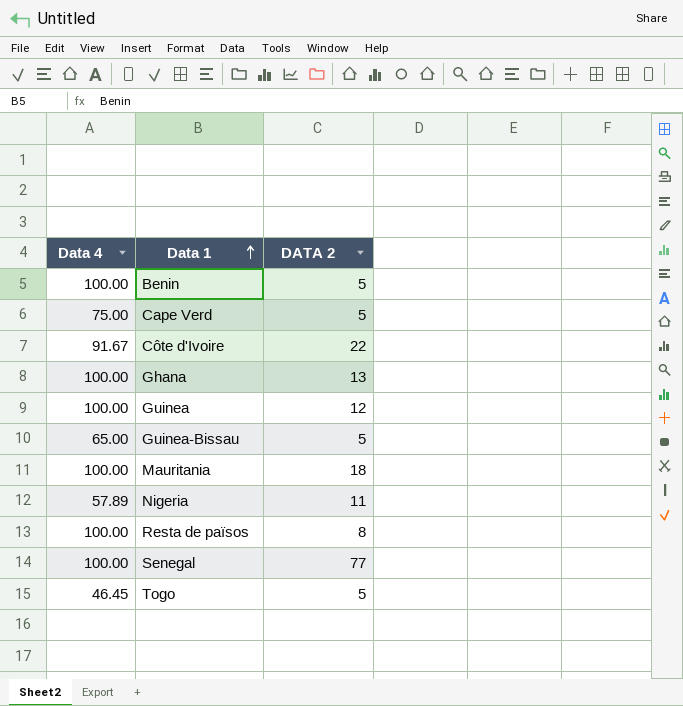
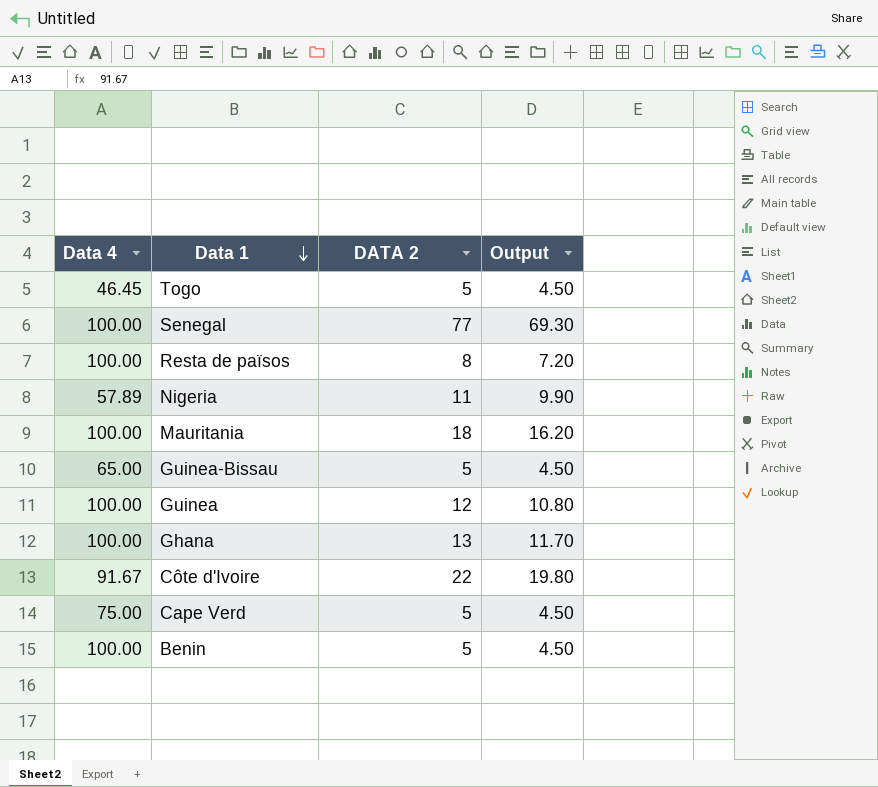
row order: Data 1 ascending -> Data 1 descending
column Output | formula: none -> [DATA 2] * 0.9

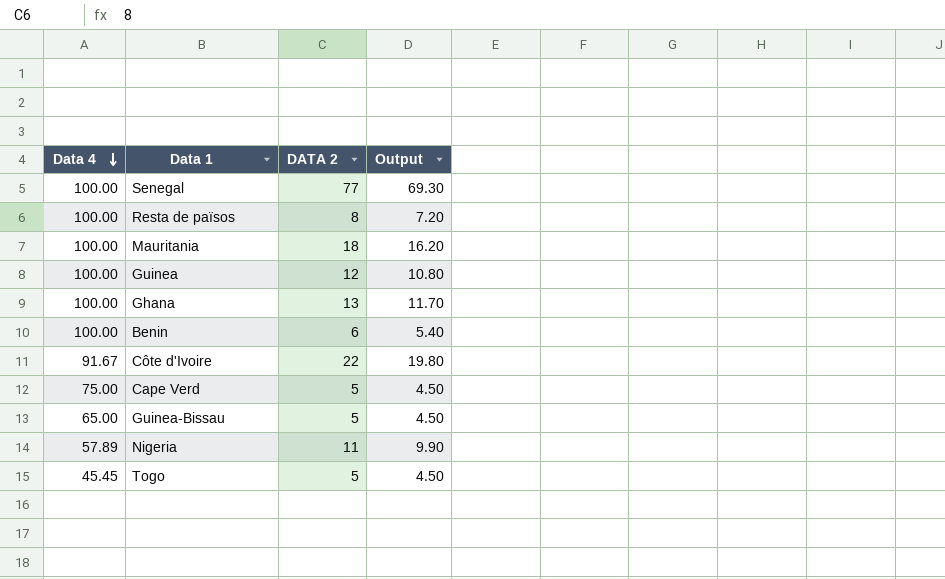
row order: Data 1 descending -> Data 4 descending
Benin | DATA 2: 5 -> 6
Benin | Output: 4.50 -> 5.40
Togo | Data 4: 46.45 -> 45.45

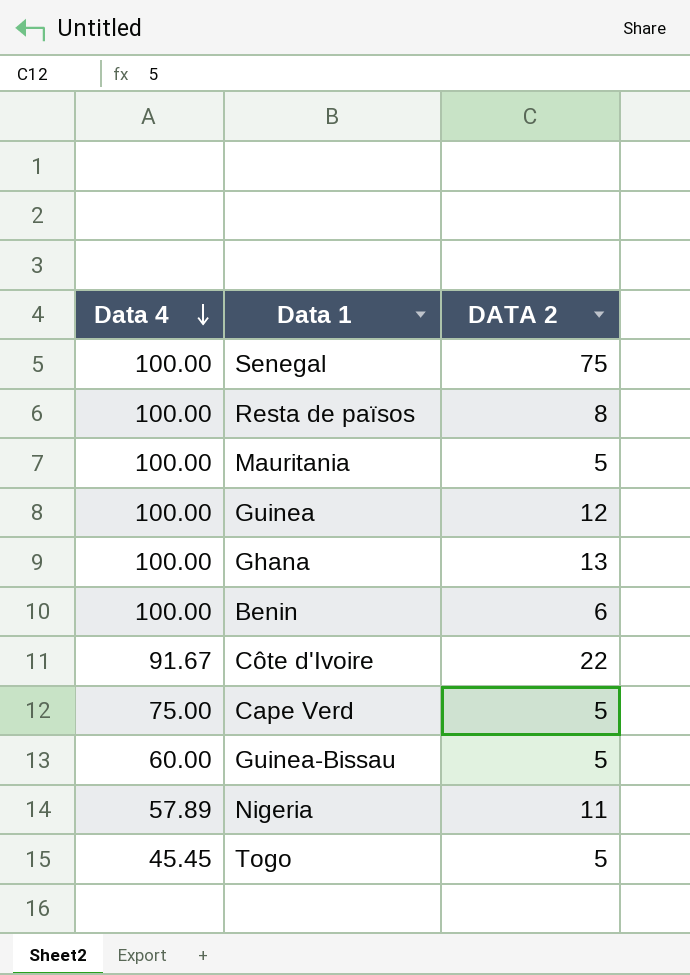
column Output | formula: [DATA 2] * 0.9 -> none
Senegal | DATA 2: 77 -> 75
Mauritania | DATA 2: 18 -> 5
Guinea-Bissau | Data 4: 65.00 -> 60.00

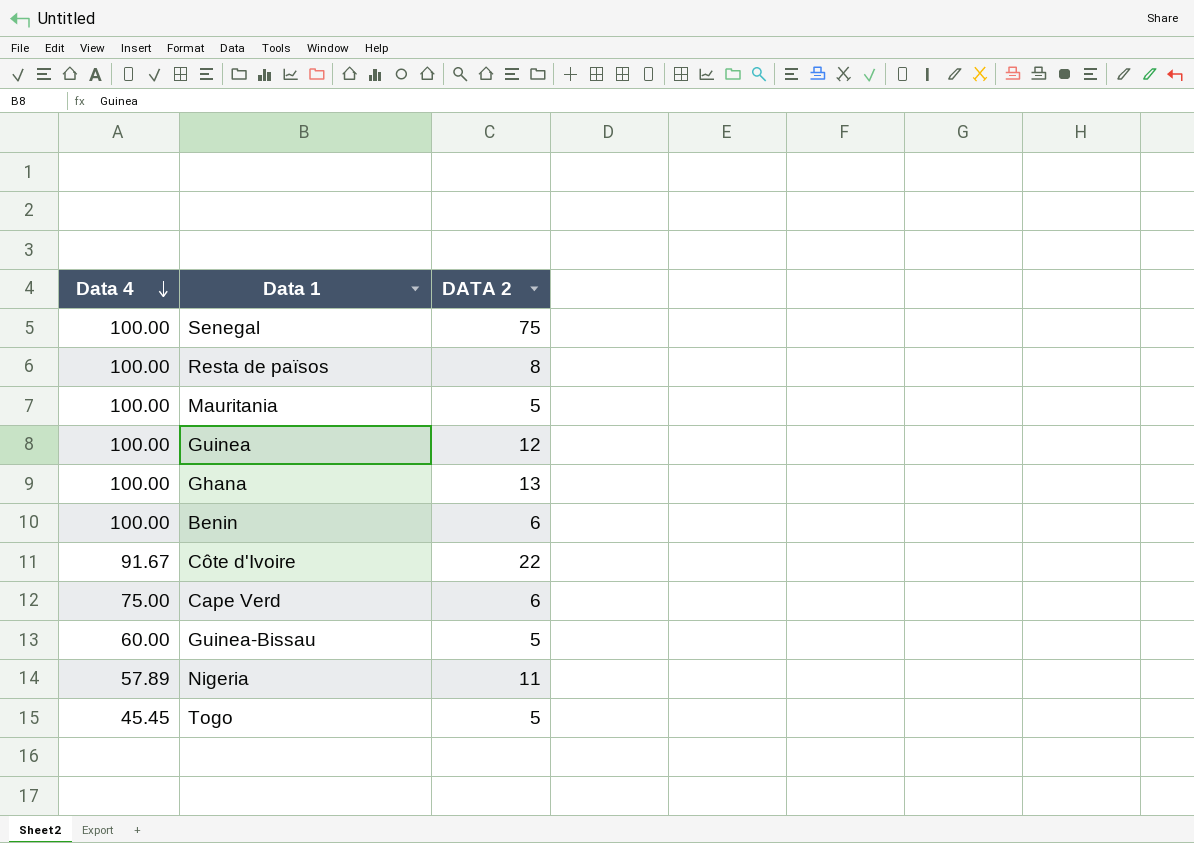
Cape Verd | DATA 2: 5 -> 6

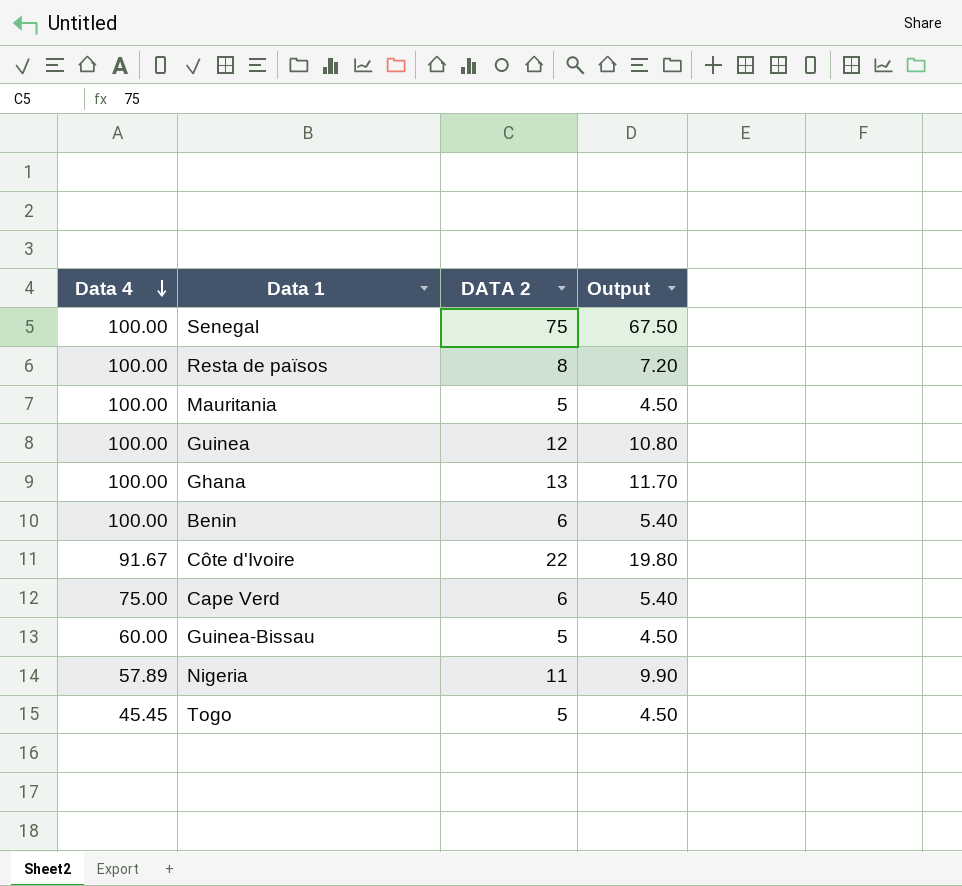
column Output | formula: none -> [DATA 2] * 0.9

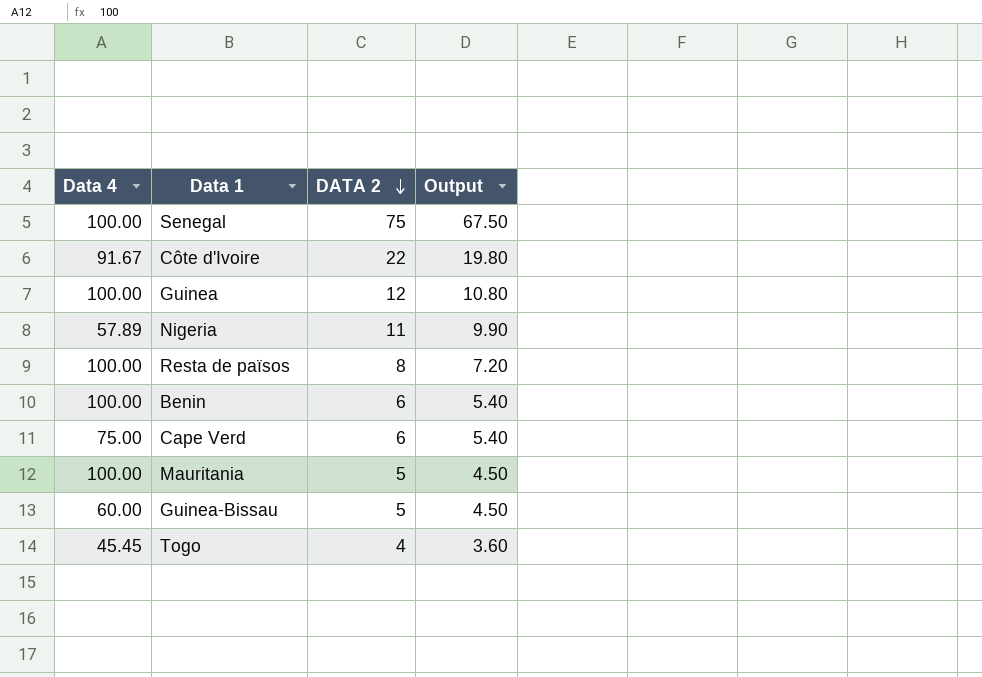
row order: Data 4 descending -> DATA 2 descending
row Ghana: 100.00 | 13 | 11.70 -> none
Togo | DATA 2: 5 -> 4
Togo | Output: 4.50 -> 3.60

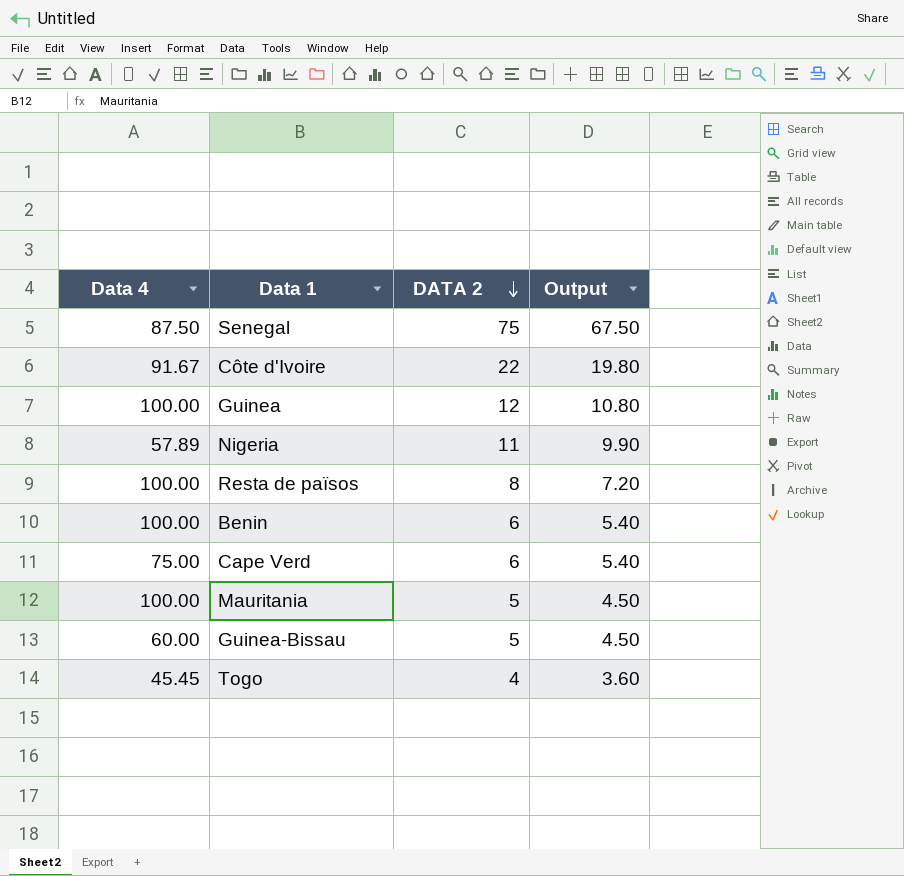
Senegal | Data 4: 100.00 -> 87.50

